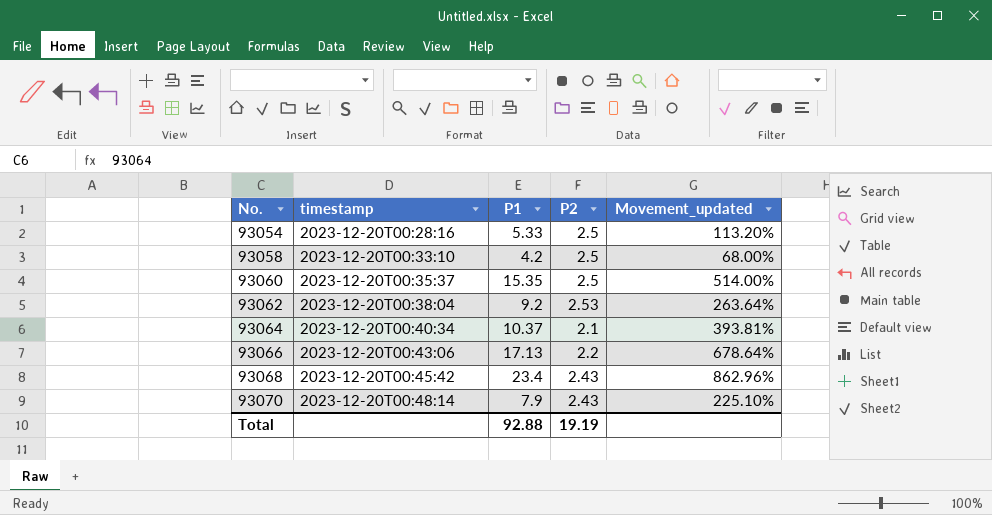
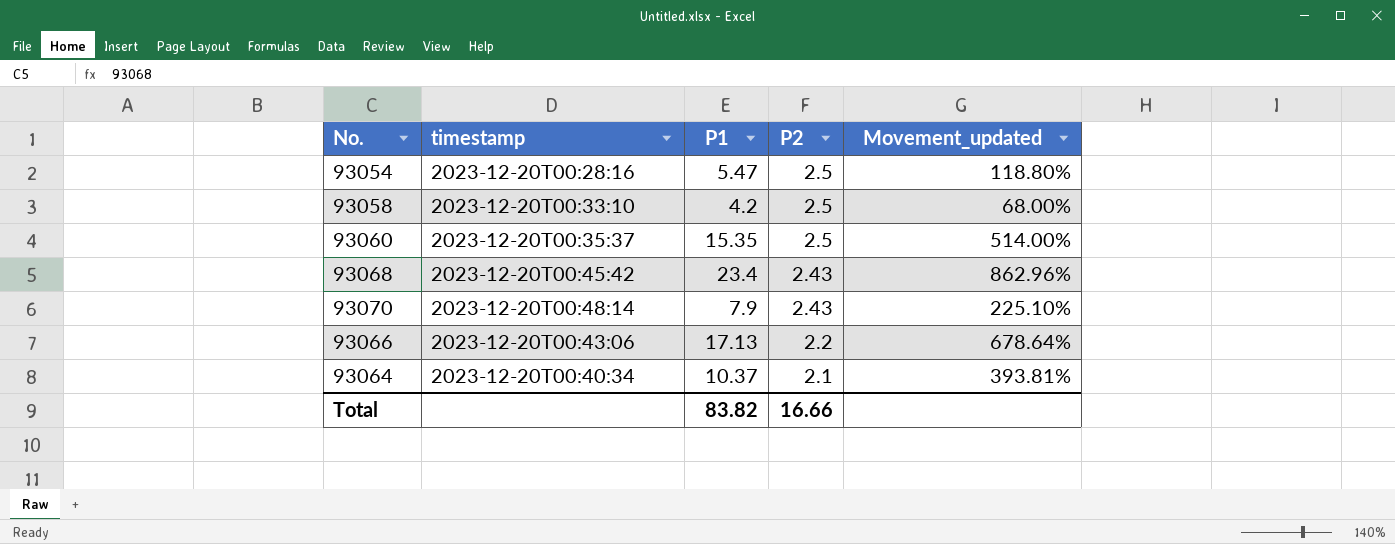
row order: No. ascending -> P2 descending
row 93062: 2023-12-20T00:38:04 | 9.2 | 2.53 | 263.64% -> none
93054 | P1: 5.33 -> 5.47
93054 | Movement_updated: 113.20% -> 118.80%
Total | P1: 92.88 -> 83.82
Total | P2: 19.19 -> 16.66

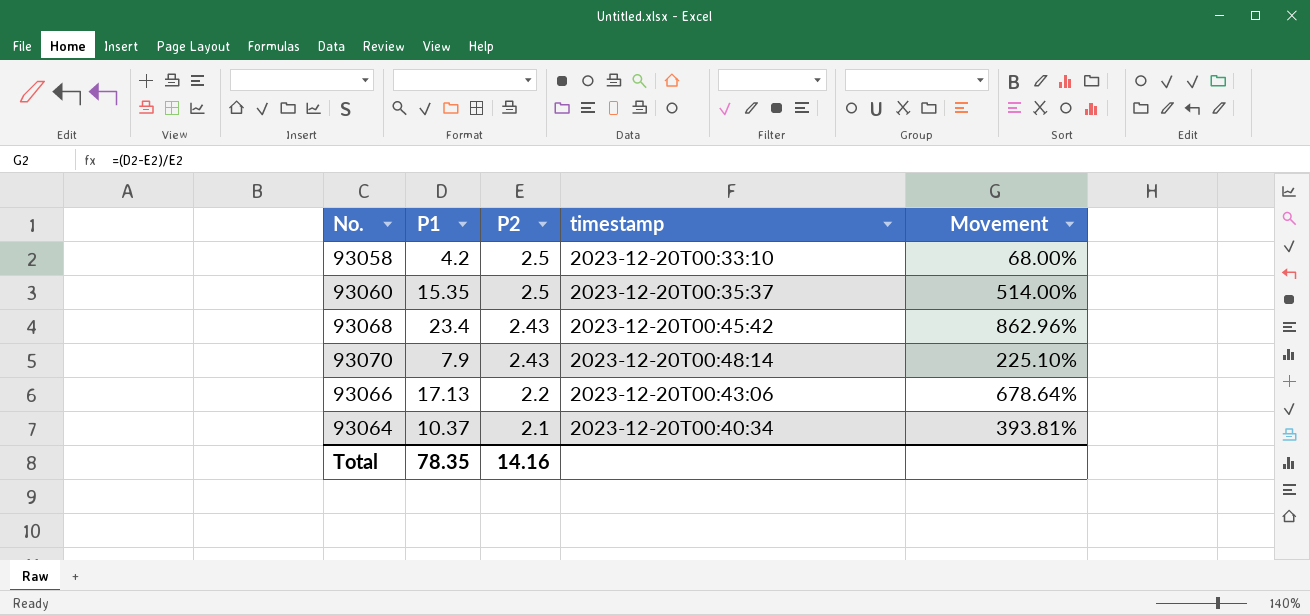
column timestamp | position: 2 -> 4
column name: Movement_updated -> Movement
row 93054: 2023-12-20T00:28:16 | 5.47 | 2.5 | 118.80% -> none
Total | P1: 83.82 -> 78.35
Total | P2: 16.66 -> 14.16

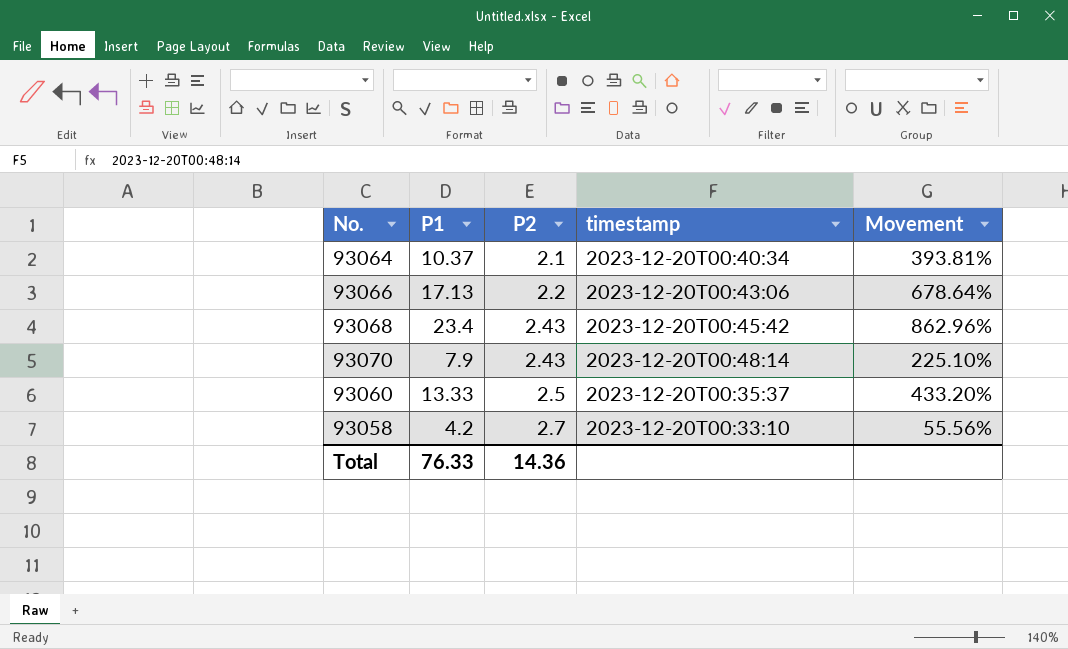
row order: P2 descending -> P2 ascending
93060 | P1: 15.35 -> 13.33
93060 | Movement: 514.00% -> 433.20%
93058 | P2: 2.5 -> 2.7
93058 | Movement: 68.00% -> 55.56%
Total | P1: 78.35 -> 76.33
Total | P2: 14.16 -> 14.36

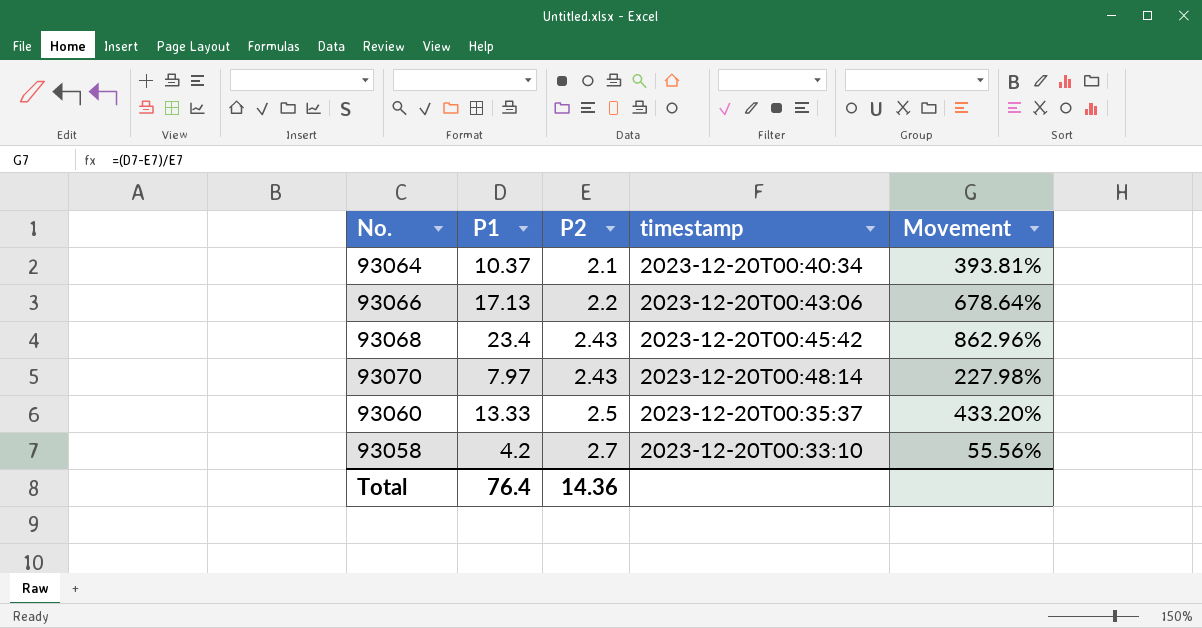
93070 | P1: 7.9 -> 7.97
93070 | Movement: 225.10% -> 227.98%
Total | P1: 76.33 -> 76.4

